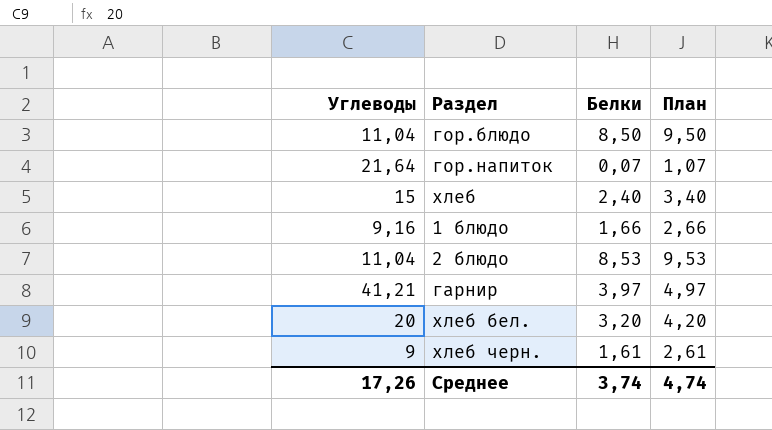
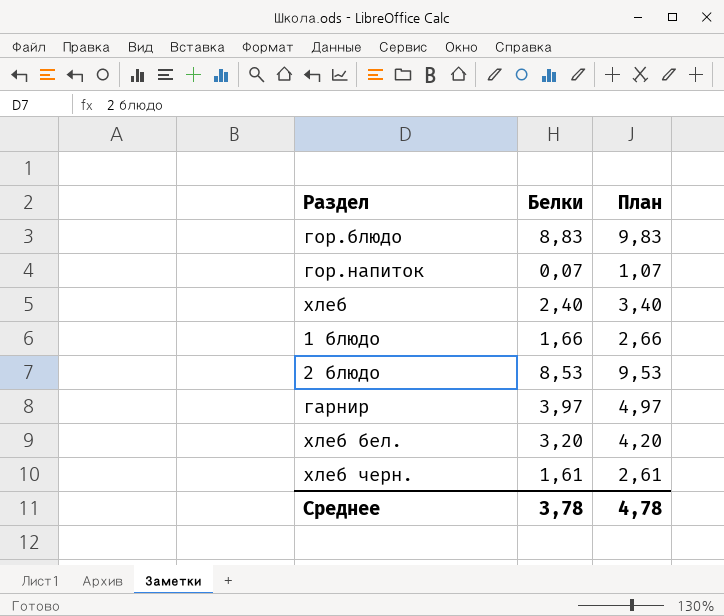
column Углеводы | position: 1 -> none
гор.блюдо | Белки: 8,50 -> 8,83
гор.блюдо | План: 9,50 -> 9,83
Среднее | Белки: 3,74 -> 3,78
Среднее | План: 4,74 -> 4,78

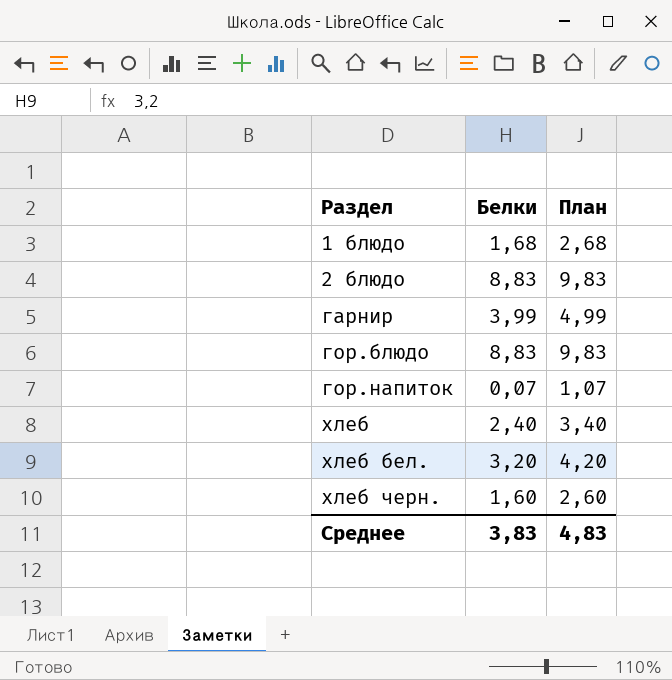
row order: none -> Раздел ascending
1 блюдо | Белки: 1,66 -> 1,68
1 блюдо | План: 2,66 -> 2,68
2 блюдо | Белки: 8,53 -> 8,83
2 блюдо | План: 9,53 -> 9,83
гарнир | Белки: 3,97 -> 3,99
гарнир | План: 4,97 -> 4,99
хлеб черн. | Белки: 1,61 -> 1,60
хлеб черн. | План: 2,61 -> 2,60
Среднее | Белки: 3,78 -> 3,83
Среднее | План: 4,78 -> 4,83

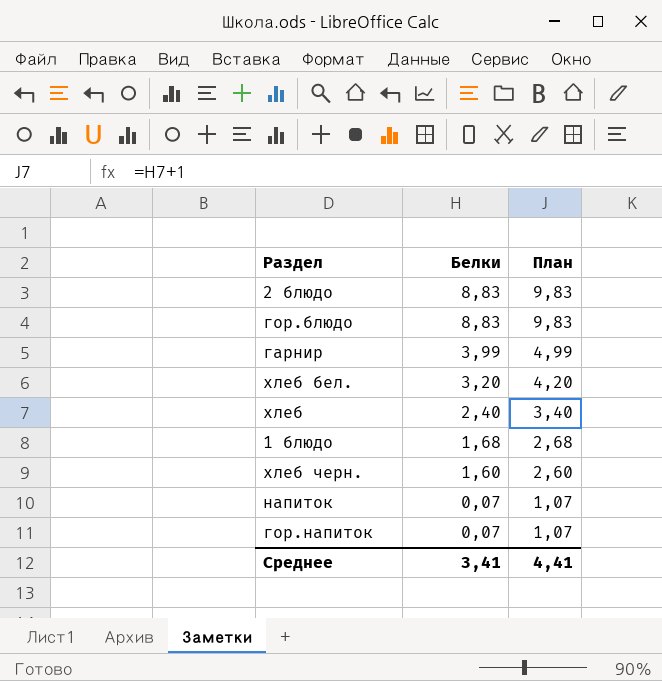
row order: Раздел ascending -> Белки descending
row напиток: none -> 0,07 | 1,07
Среднее | Белки: 3,83 -> 3,41
Среднее | План: 4,83 -> 4,41

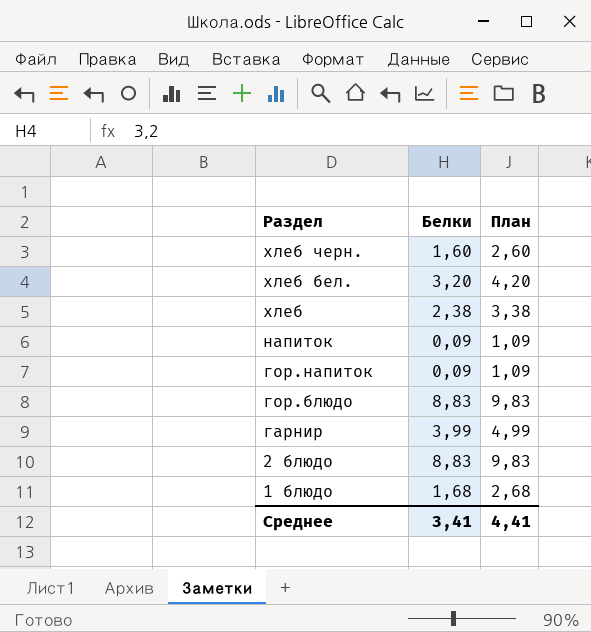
row order: Белки descending -> Раздел descending
хлеб | Белки: 2,40 -> 2,38
хлеб | План: 3,40 -> 3,38
напиток | Белки: 0,07 -> 0,09
напиток | План: 1,07 -> 1,09
гор.напиток | Белки: 0,07 -> 0,09
гор.напиток | План: 1,07 -> 1,09

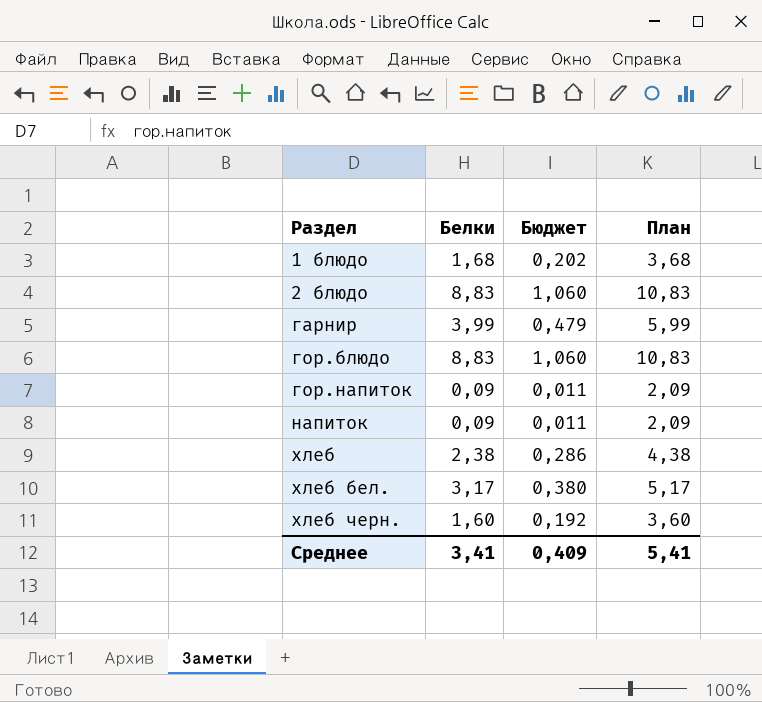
row order: Раздел descending -> Раздел ascending
column Бюджет | formula: none -> [Белки] * 0,12
column План | formula: [Белки] + 1 -> [Белки] + 2
хлеб бел. | Белки: 3,20 -> 3,17
Среднее | План: 4,41 -> 5,41

